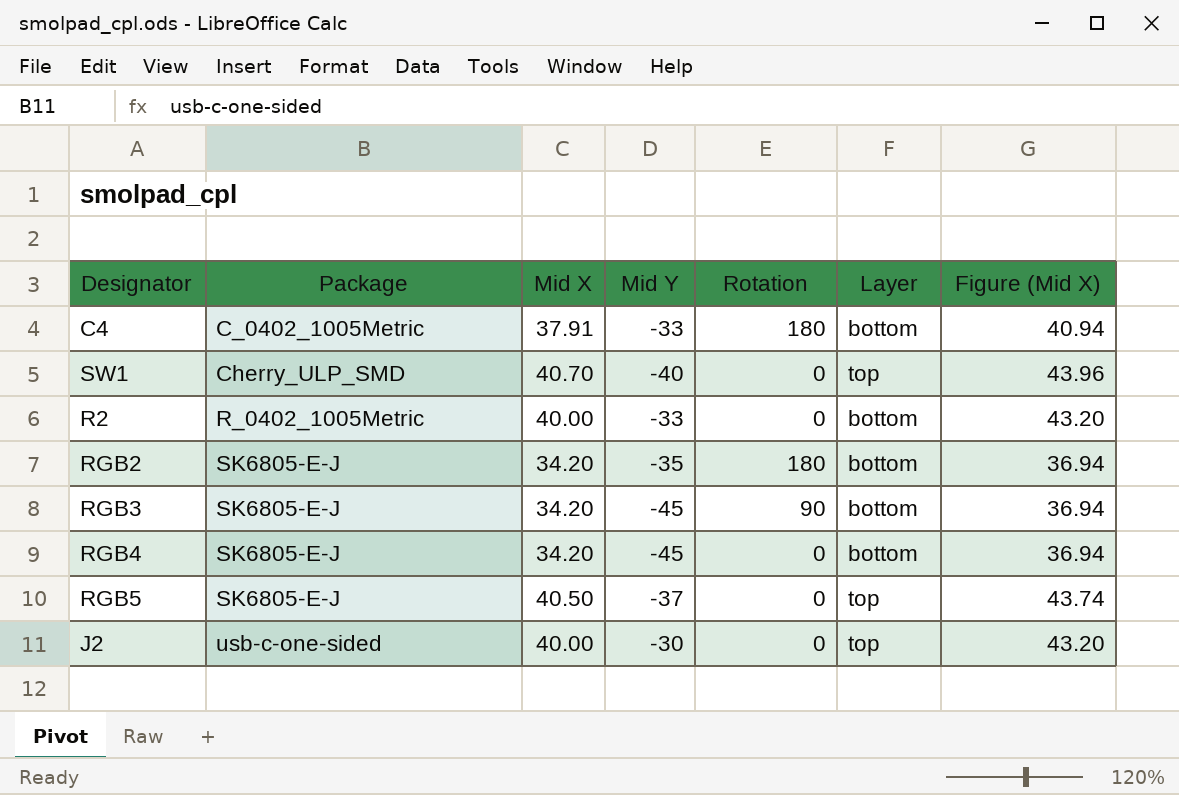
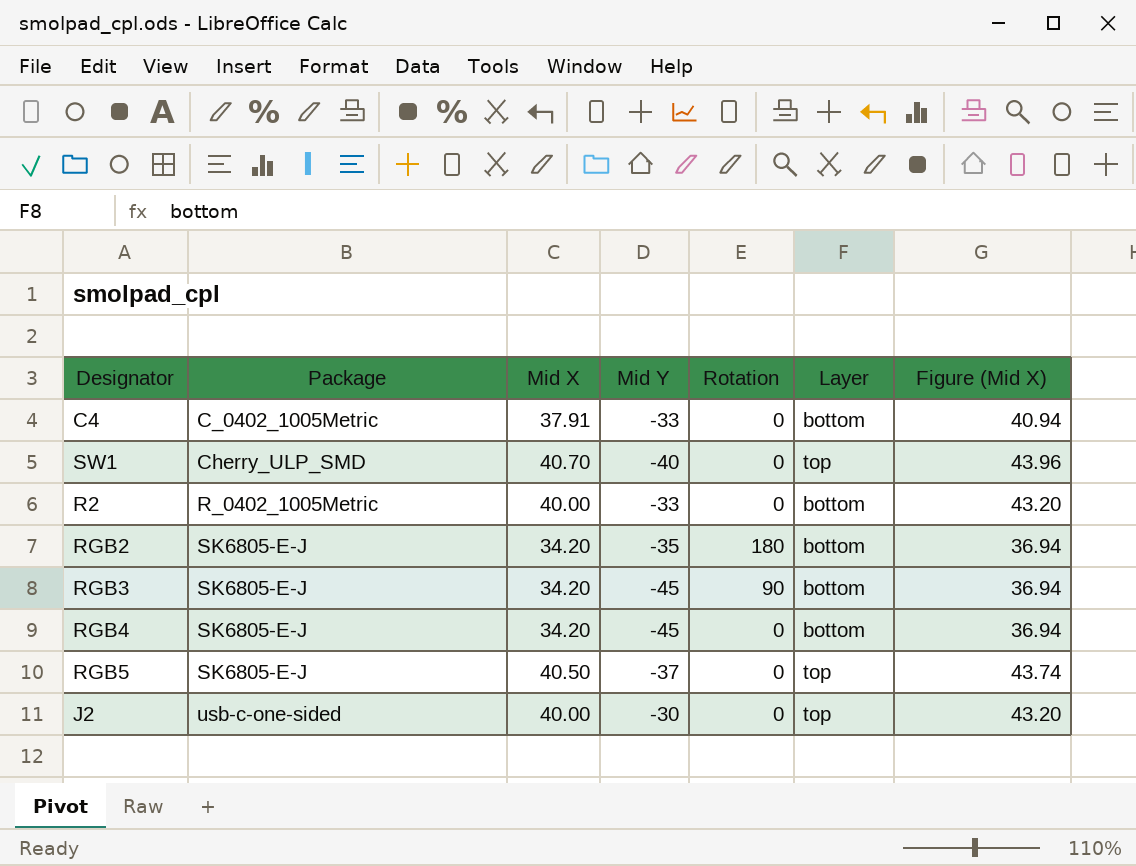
C4 | Rotation: 180 -> 0

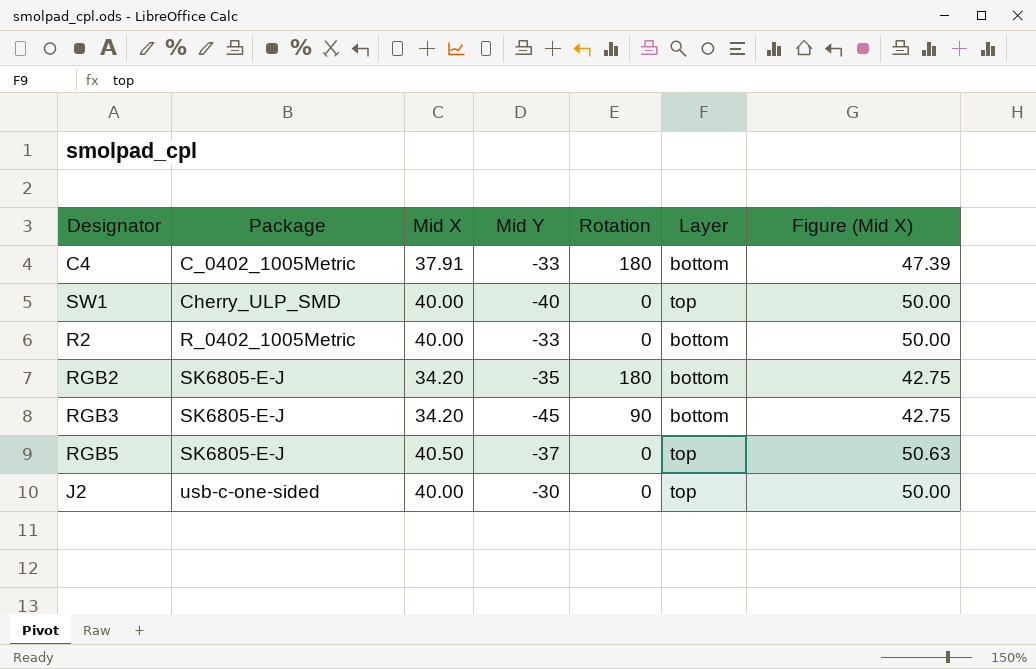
column Figure (Mid X) | formula: [Mid X] * 1.08 -> [Mid X] * 1.25
row RGB4: SK6805-E-J | 34.20 | -45 | 0 | bottom | 36.94 -> none
C4 | Rotation: 0 -> 180
SW1 | Mid X: 40.70 -> 40.00

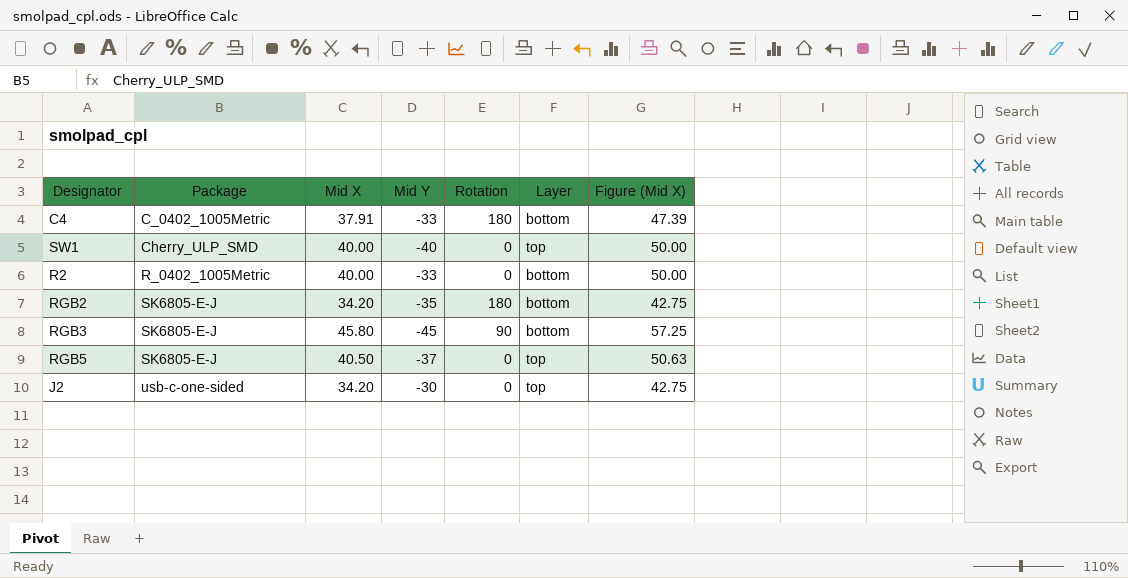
RGB3 | Mid X: 34.20 -> 45.80
RGB3 | Figure (Mid X): 42.75 -> 57.25
J2 | Mid X: 40.00 -> 34.20
J2 | Figure (Mid X): 50.00 -> 42.75

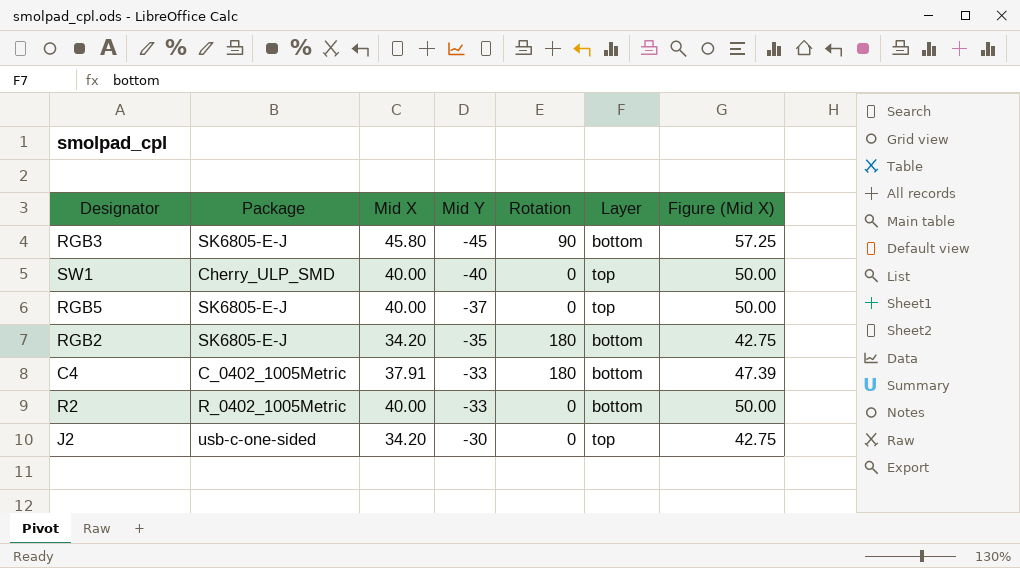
row order: Package ascending -> Mid Y ascending
RGB5 | Mid X: 40.50 -> 40.00
RGB5 | Figure (Mid X): 50.63 -> 50.00

